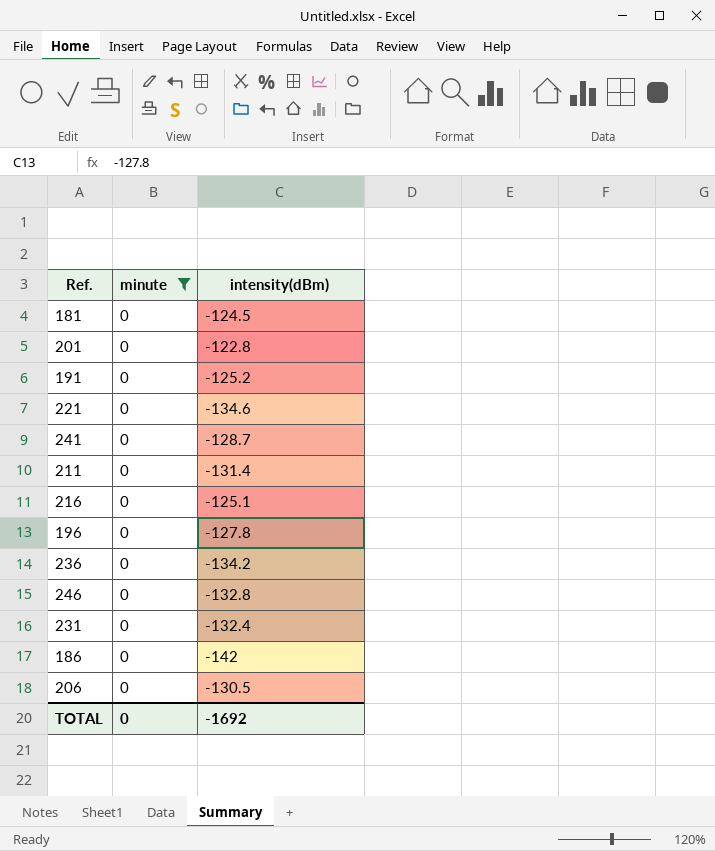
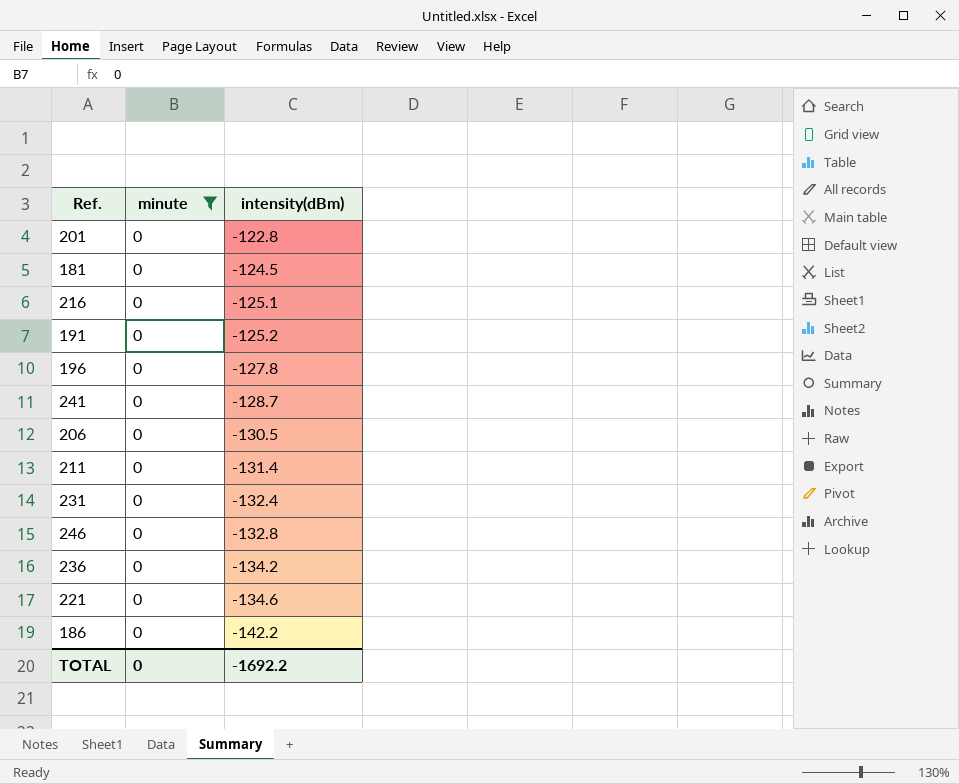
row order: none -> intensity(dBm) descending
186 | intensity(dBm): -142 -> -142.2
TOTAL | intensity(dBm): -1692 -> -1692.2

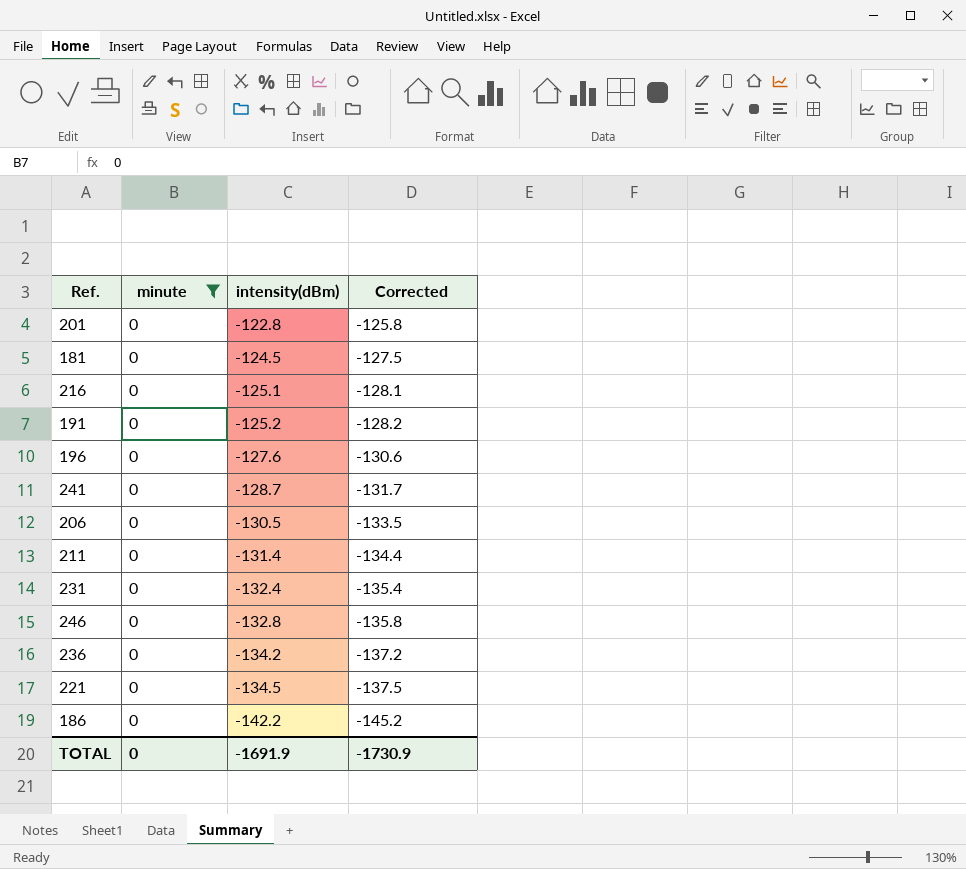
column Corrected | formula: none -> [intensity(dBm)] - 3
196 | intensity(dBm): -127.8 -> -127.6
221 | intensity(dBm): -134.6 -> -134.5
TOTAL | intensity(dBm): -1692.2 -> -1691.9

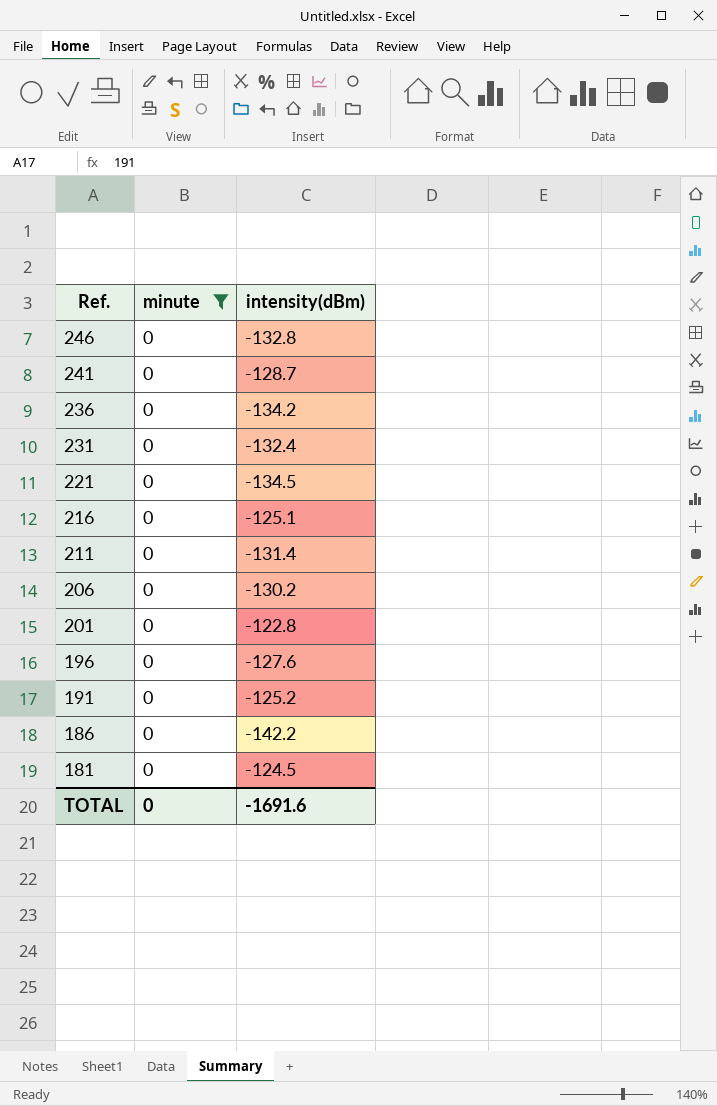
row order: intensity(dBm) descending -> Ref. descending
column Corrected | formula: [intensity(dBm)] - 3 -> none
206 | intensity(dBm): -130.5 -> -130.2
TOTAL | intensity(dBm): -1691.9 -> -1691.6

